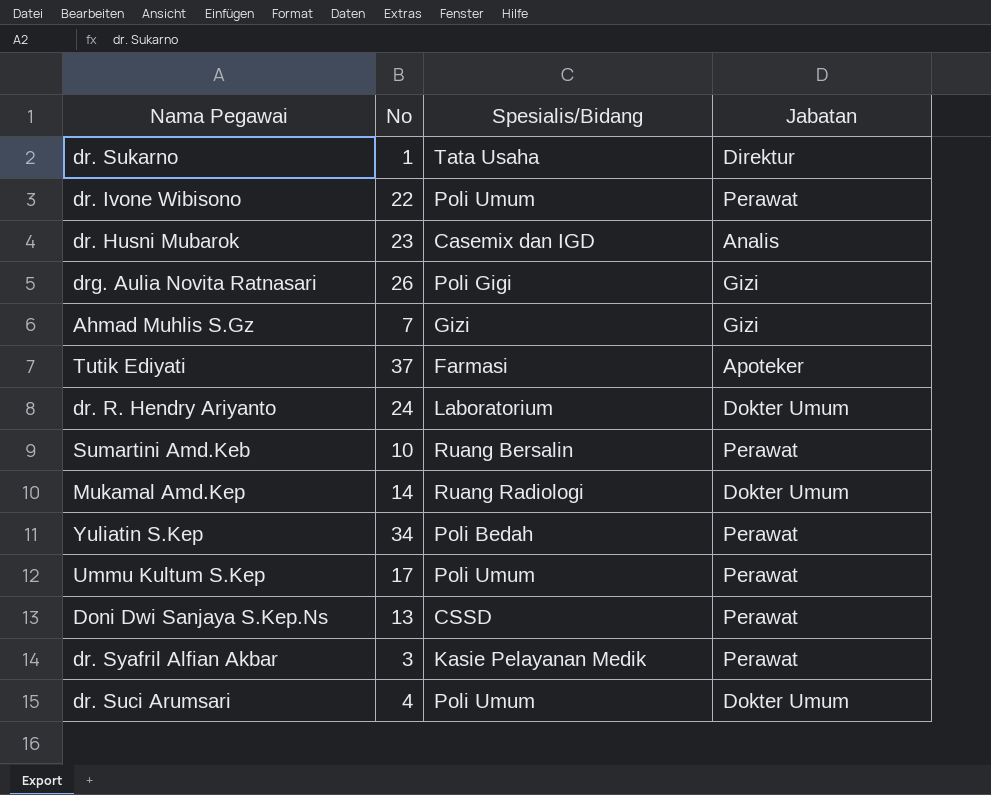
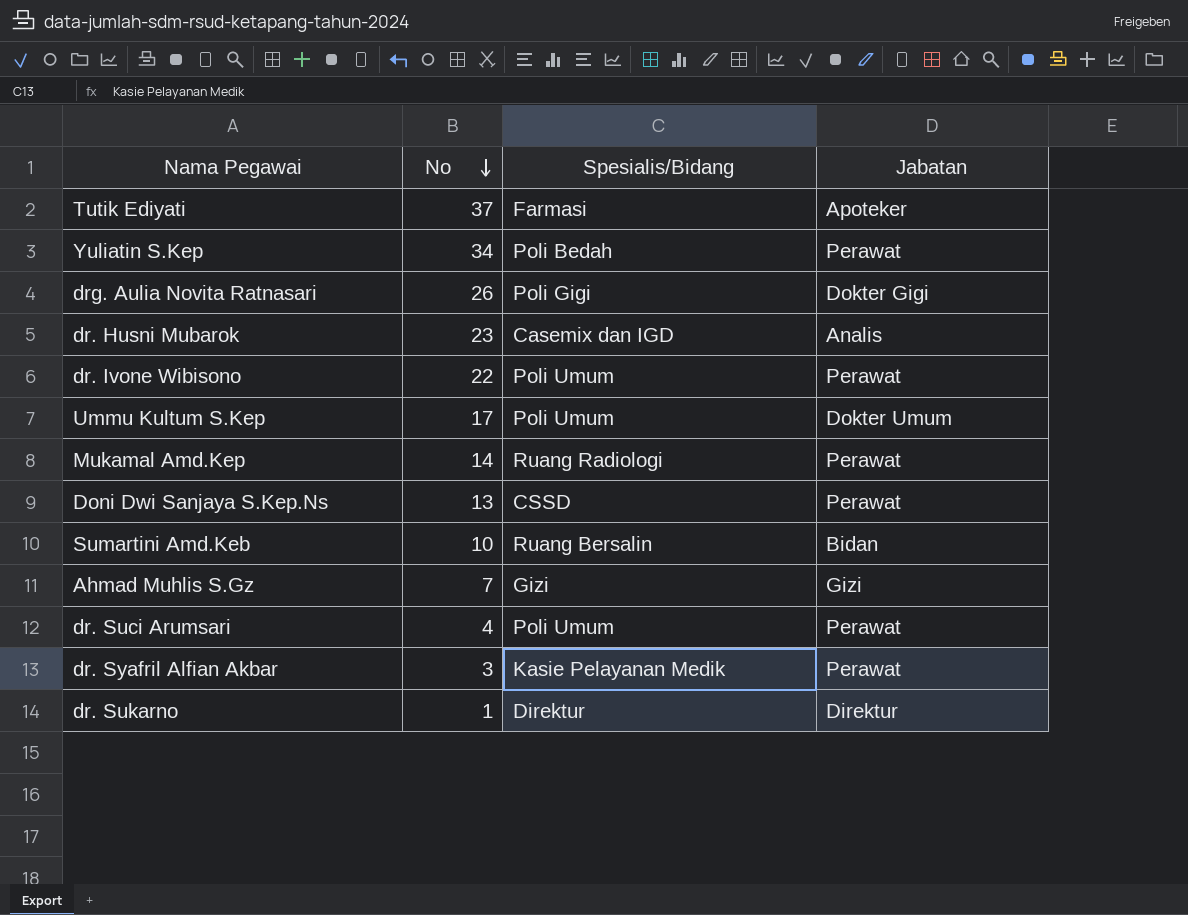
row order: none -> No descending
row dr. R. Hendry Ariyanto: 24 | Laboratorium | Dokter Umum -> none
drg. Aulia Novita Ratnasari | Jabatan: Gizi -> Dokter Gigi
Ummu Kultum S.Kep | Jabatan: Perawat -> Dokter Umum
Mukamal Amd.Kep | Jabatan: Dokter Umum -> Perawat
Sumartini Amd.Keb | Jabatan: Perawat -> Bidan
dr. Suci Arumsari | Jabatan: Dokter Umum -> Perawat
dr. Sukarno | Spesialis/Bidang: Tata Usaha -> Direktur

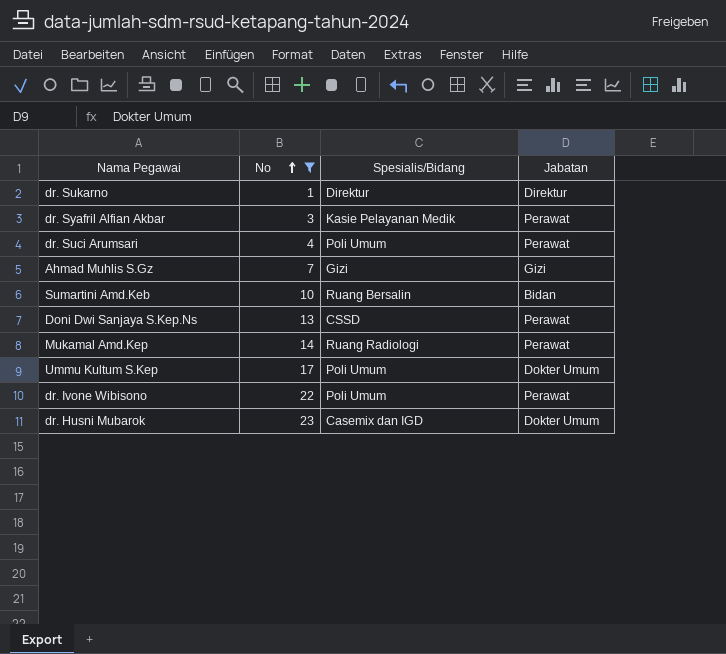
filter: none -> No <= 23
row order: No descending -> No ascending
dr. Husni Mubarok | Jabatan: Analis -> Dokter Umum

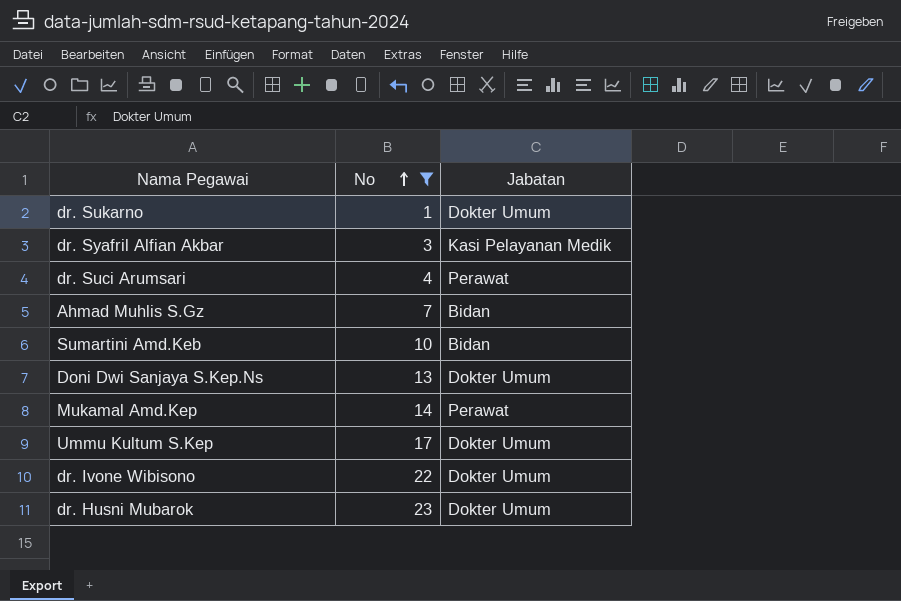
column Spesialis/Bidang | position: 3 -> none
dr. Sukarno | Jabatan: Direktur -> Dokter Umum
dr. Syafril Alfian Akbar | Jabatan: Perawat -> Kasi Pelayanan Medik
Ahmad Muhlis S.Gz | Jabatan: Gizi -> Bidan
Doni Dwi Sanjaya S.Kep.Ns | Jabatan: Perawat -> Dokter Umum
dr. Ivone Wibisono | Jabatan: Perawat -> Dokter Umum

